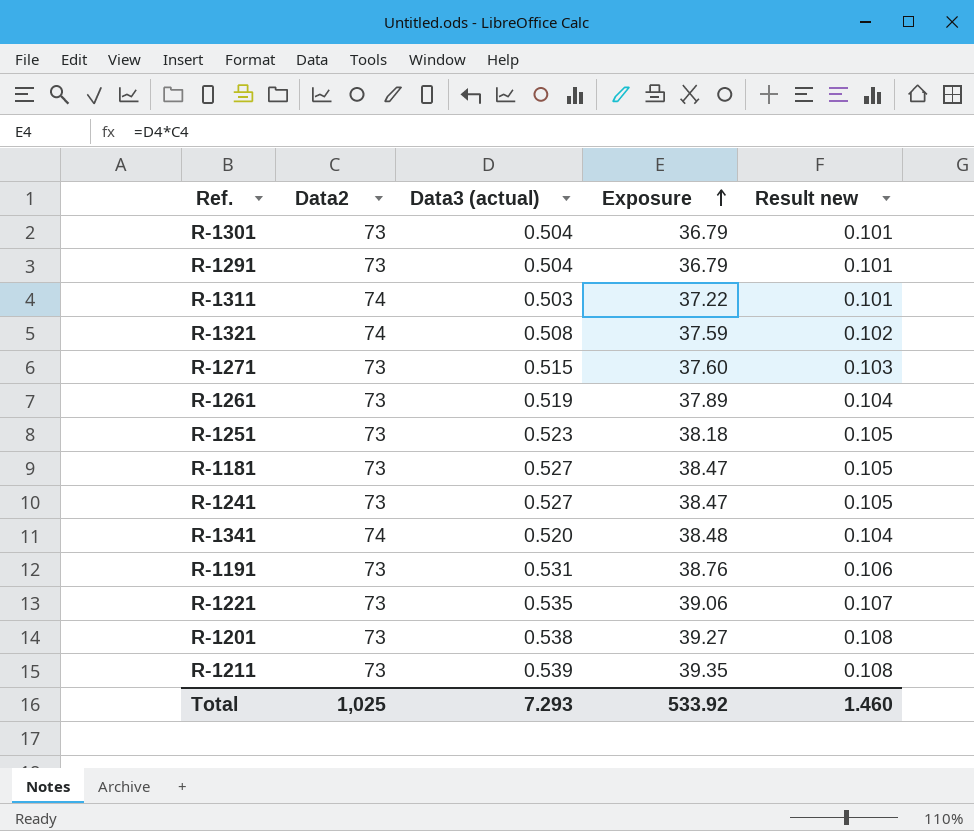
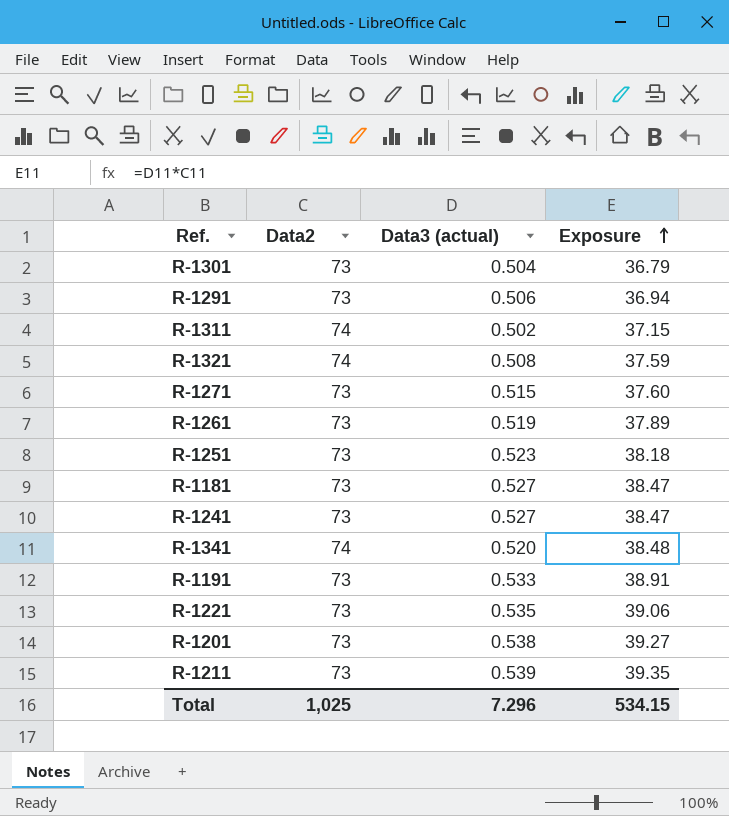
column Result new | formula: [Data3 (actual)] * 0.2 -> none
R-1291 | Data3 (actual): 0.504 -> 0.506
R-1291 | Exposure: 36.79 -> 36.94
R-1311 | Data3 (actual): 0.503 -> 0.502
R-1311 | Exposure: 37.22 -> 37.15
R-1191 | Data3 (actual): 0.531 -> 0.533
R-1191 | Exposure: 38.76 -> 38.91
Total | Data3 (actual): 7.293 -> 7.296
Total | Exposure: 533.92 -> 534.15

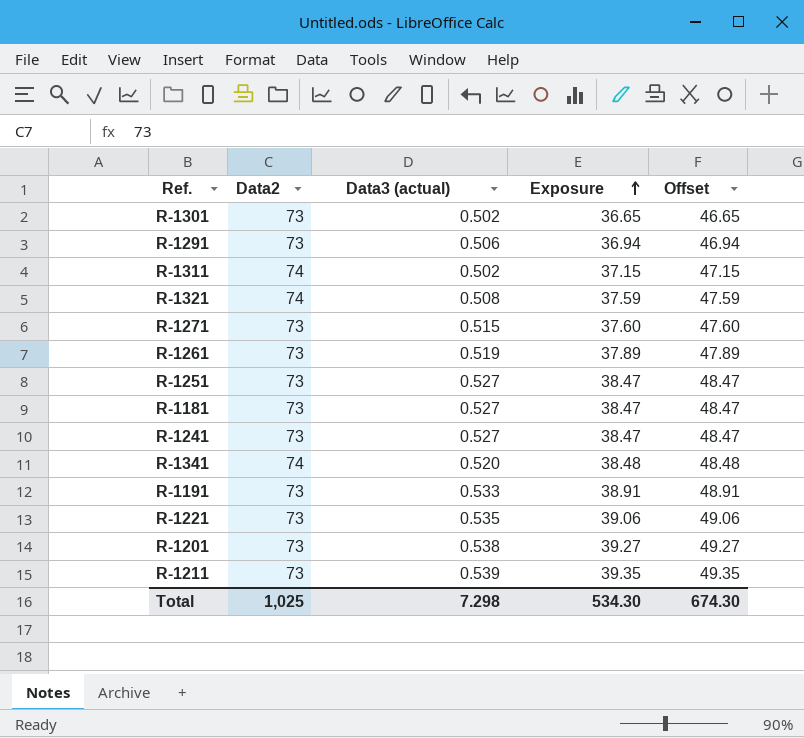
column Offset | formula: none -> [Exposure] + 10
R-1301 | Data3 (actual): 0.504 -> 0.502
R-1301 | Exposure: 36.79 -> 36.65
R-1251 | Data3 (actual): 0.523 -> 0.527
R-1251 | Exposure: 38.18 -> 38.47
Total | Data3 (actual): 7.296 -> 7.298
Total | Exposure: 534.15 -> 534.30

